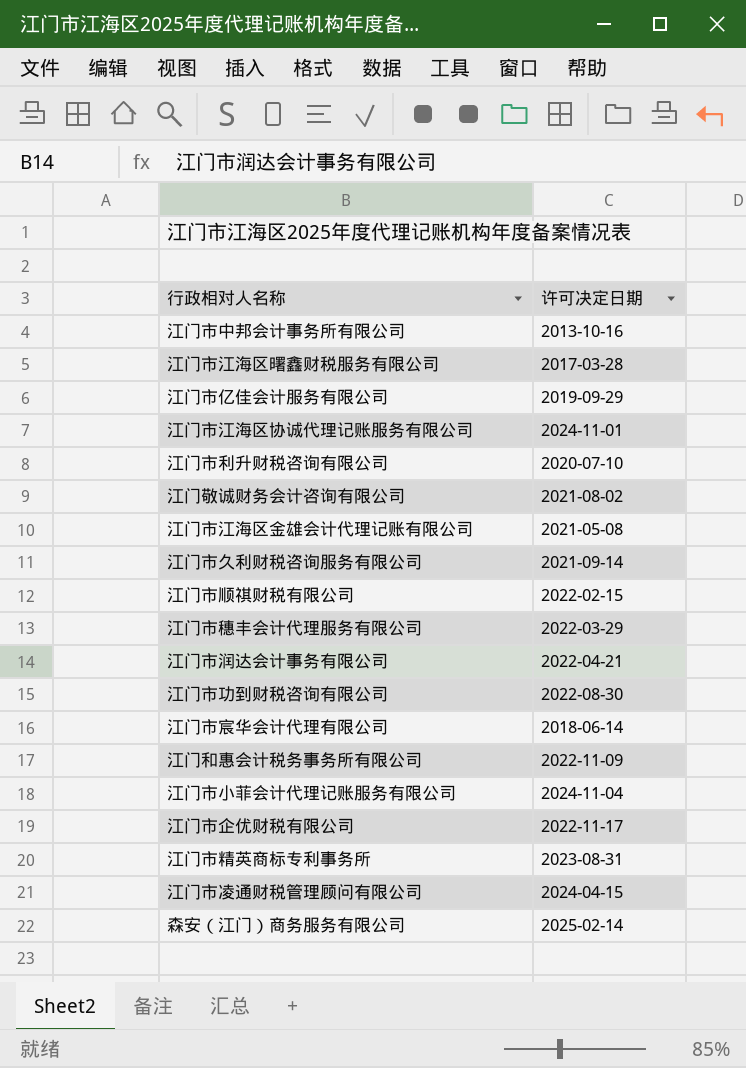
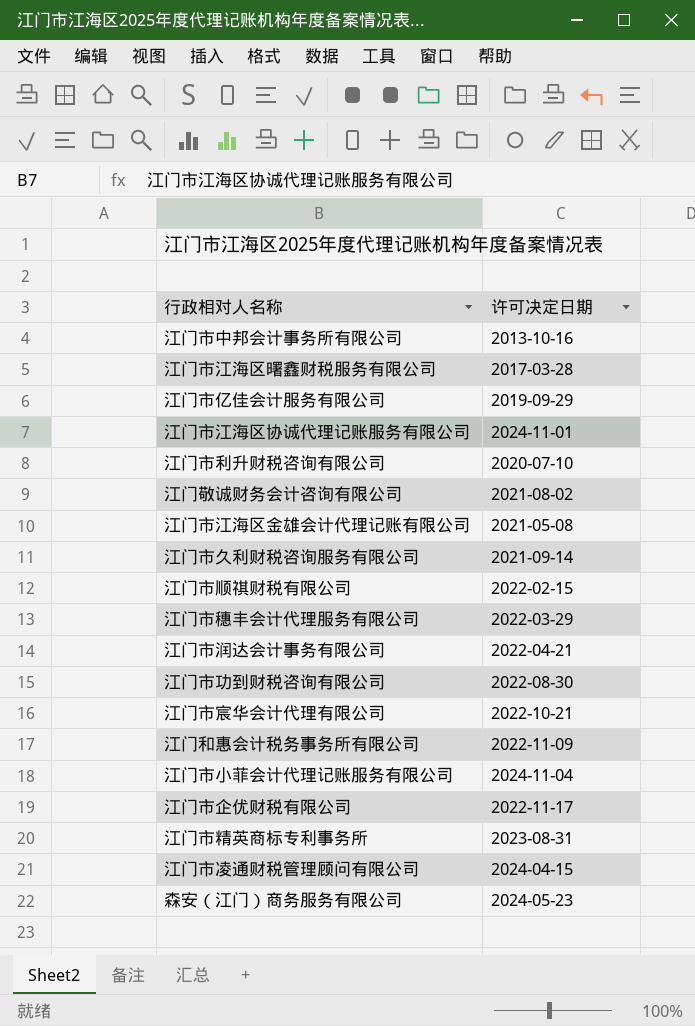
江门市宸华会计代理有限公司 | 许可决定日期: 2018-06-14 -> 2022-10-21
森安（江门）商务服务有限公司 | 许可决定日期: 2025-02-14 -> 2024-05-23

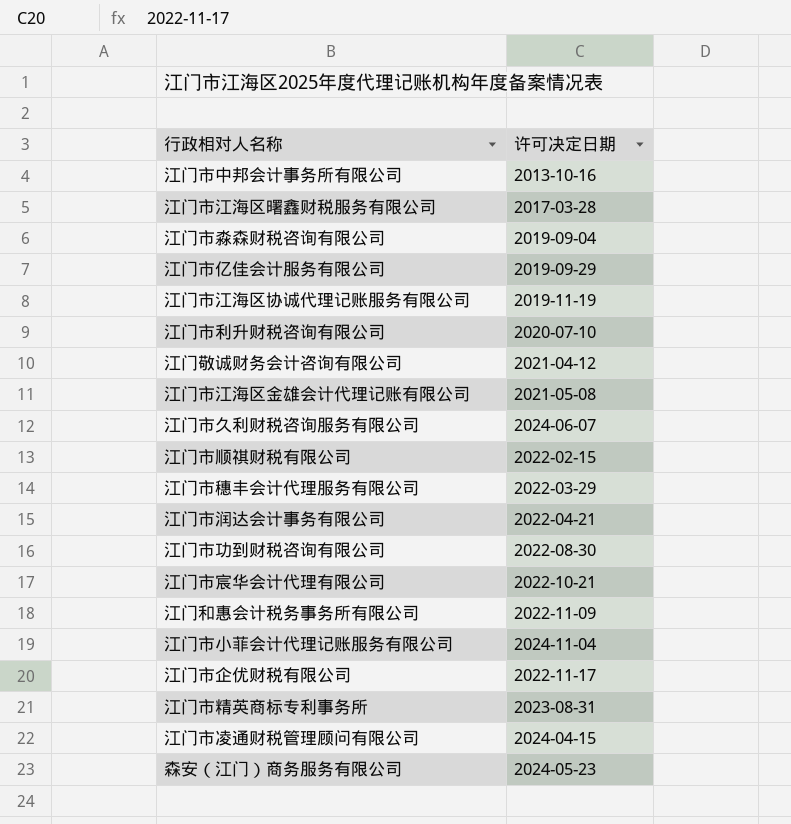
row 江门市淼森财税咨询有限公司: none -> 2019-09-04
江门市江海区协诚代理记账服务有限公司 | 许可决定日期: 2024-11-01 -> 2019-11-19
江门敬诚财务会计咨询有限公司 | 许可决定日期: 2021-08-02 -> 2021-04-12
江门市久利财税咨询服务有限公司 | 许可决定日期: 2021-09-14 -> 2024-06-07

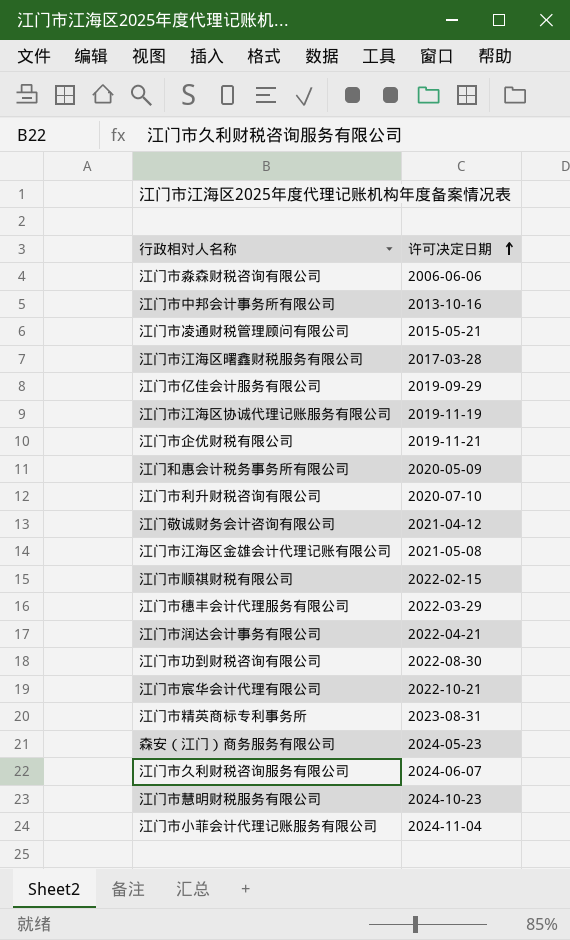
row order: none -> 许可决定日期 ascending
江门市淼森财税咨询有限公司 | 许可决定日期: 2019-09-04 -> 2006-06-06
江门市凌通财税管理顾问有限公司 | 许可决定日期: 2024-04-15 -> 2015-05-21
江门市企优财税有限公司 | 许可决定日期: 2022-11-17 -> 2019-11-21
江门和惠会计税务事务所有限公司 | 许可决定日期: 2022-11-09 -> 2020-05-09
row 江门市慧明财税服务有限公司: none -> 2024-10-23

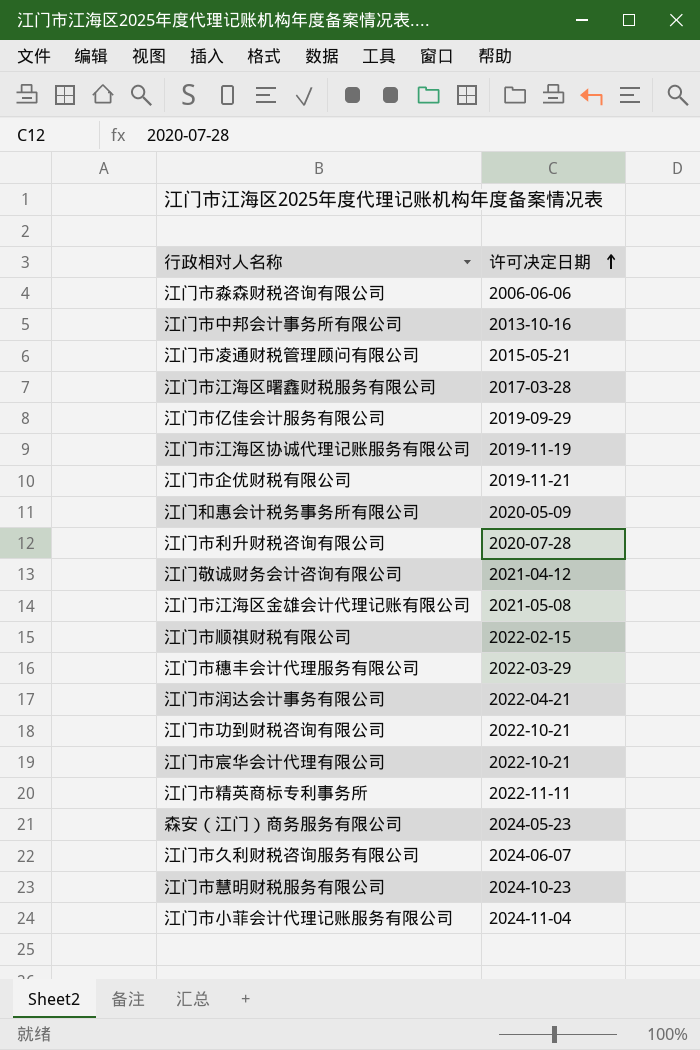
江门市利升财税咨询有限公司 | 许可决定日期: 2020-07-10 -> 2020-07-28
江门市功到财税咨询有限公司 | 许可决定日期: 2022-08-30 -> 2022-10-21
江门市精英商标专利事务所 | 许可决定日期: 2023-08-31 -> 2022-11-11

